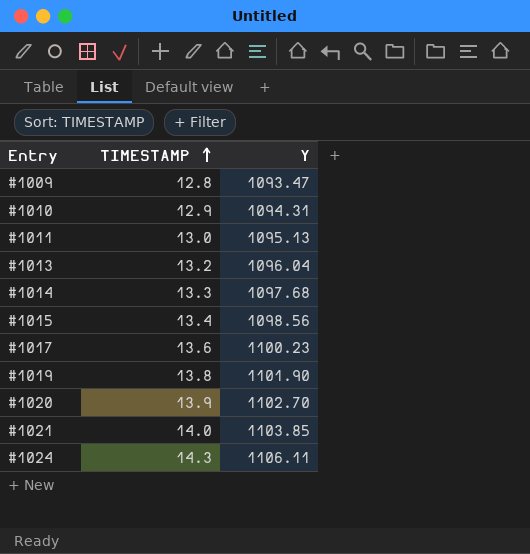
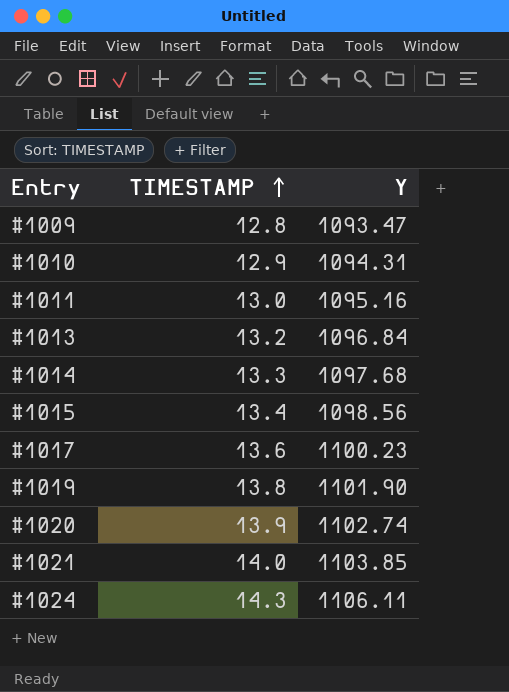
#1011 | Y: 1095.13 -> 1095.16
#1013 | Y: 1096.04 -> 1096.84
#1020 | Y: 1102.70 -> 1102.74

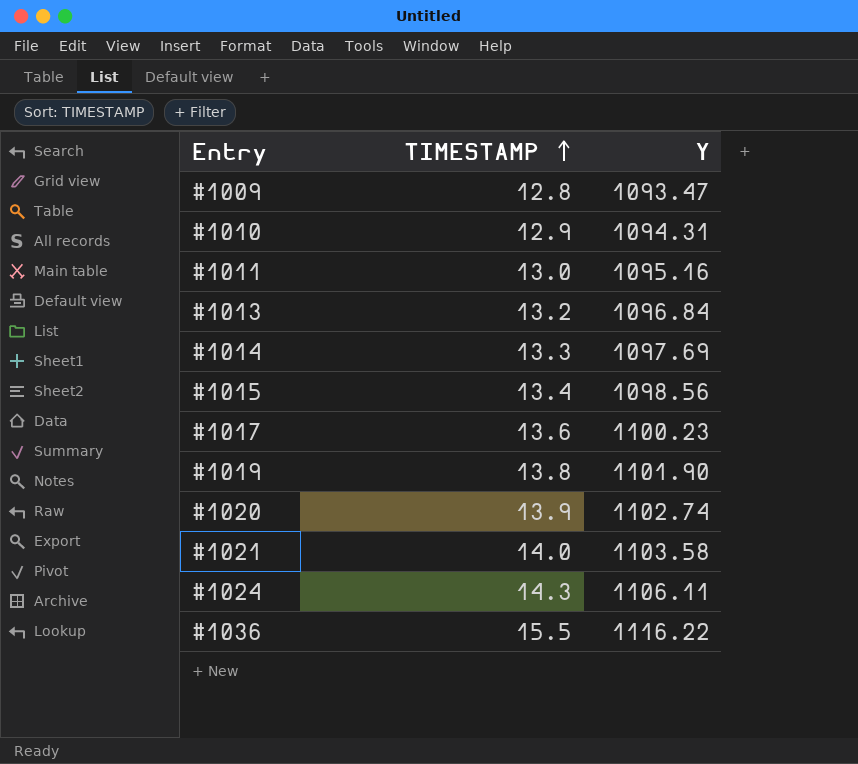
#1014 | Y: 1097.68 -> 1097.69
#1021 | Y: 1103.85 -> 1103.58
row #1036: none -> 15.5 | 1116.22

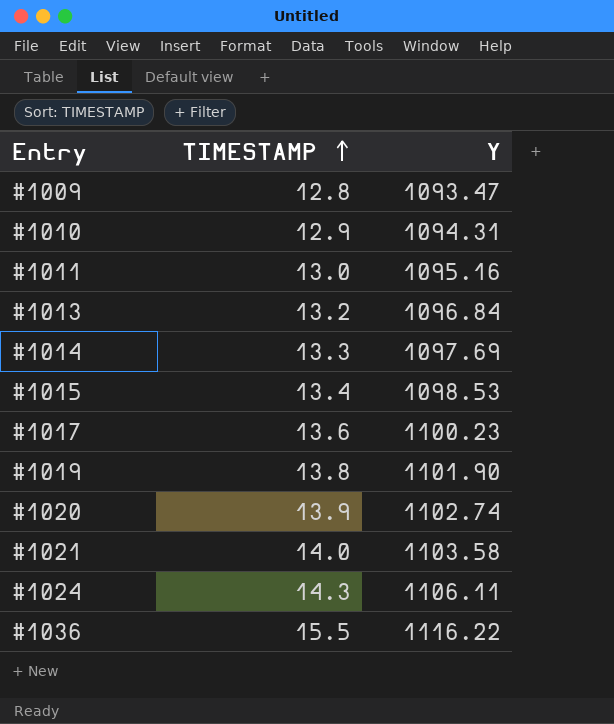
#1015 | Y: 1098.56 -> 1098.53

